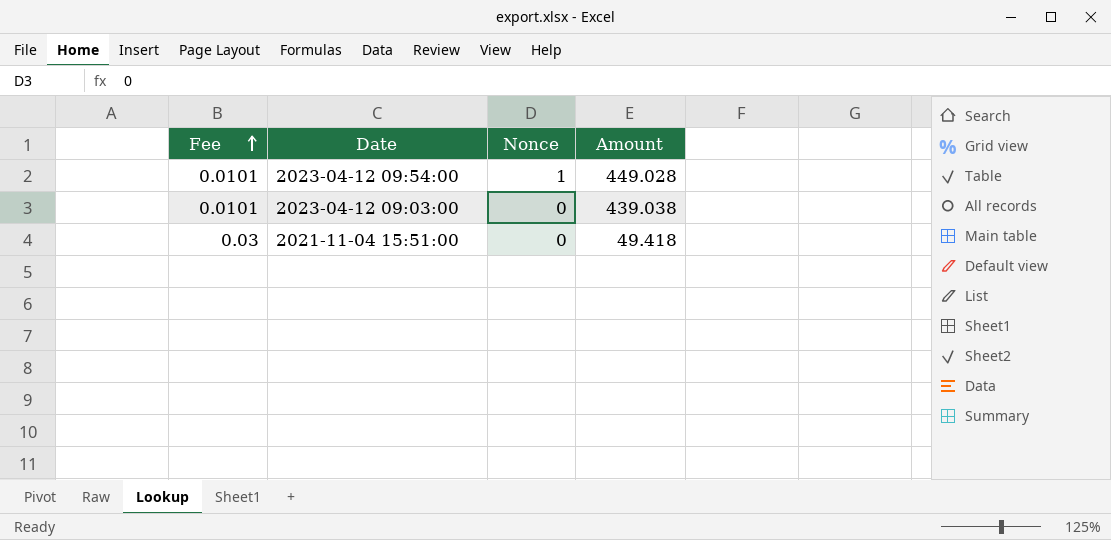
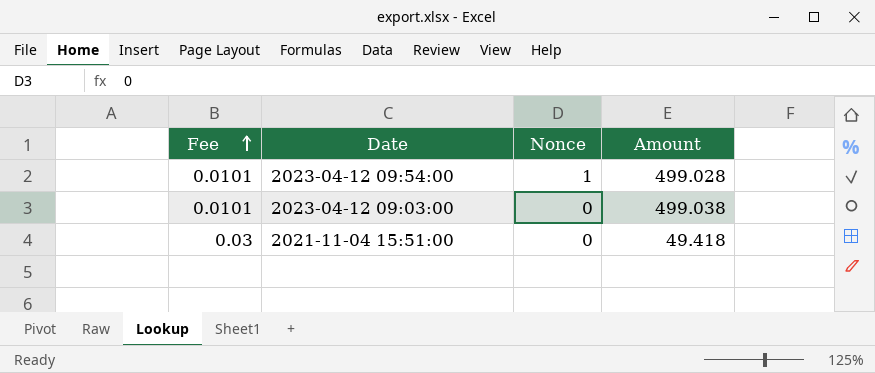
2023-04-12 09:54:00 | Amount: 449.028 -> 499.028
2023-04-12 09:03:00 | Amount: 439.038 -> 499.038

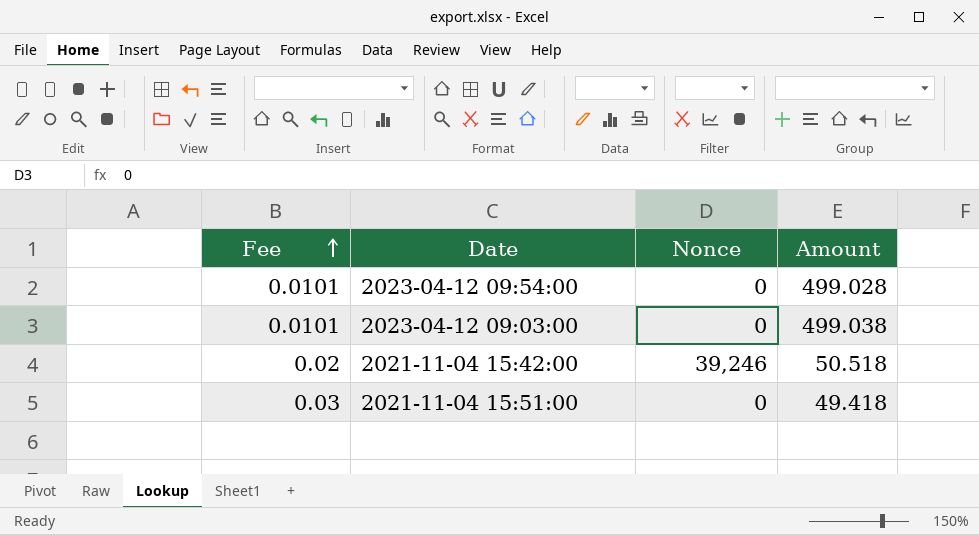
2023-04-12 09:54:00 | Nonce: 1 -> 0
row 2021-11-04 15:42:00: none -> 0.02 | 39,246 | 50.518

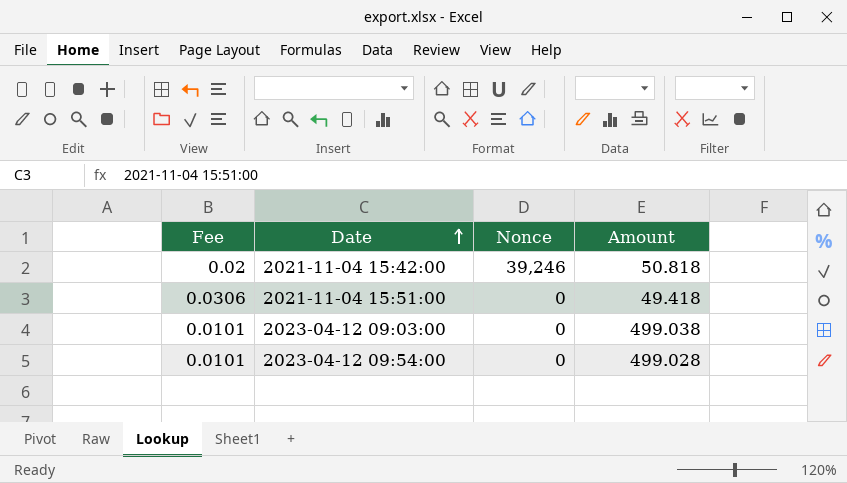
row order: Fee ascending -> Date ascending
2021-11-04 15:42:00 | Amount: 50.518 -> 50.818
2021-11-04 15:51:00 | Fee: 0.03 -> 0.0306

